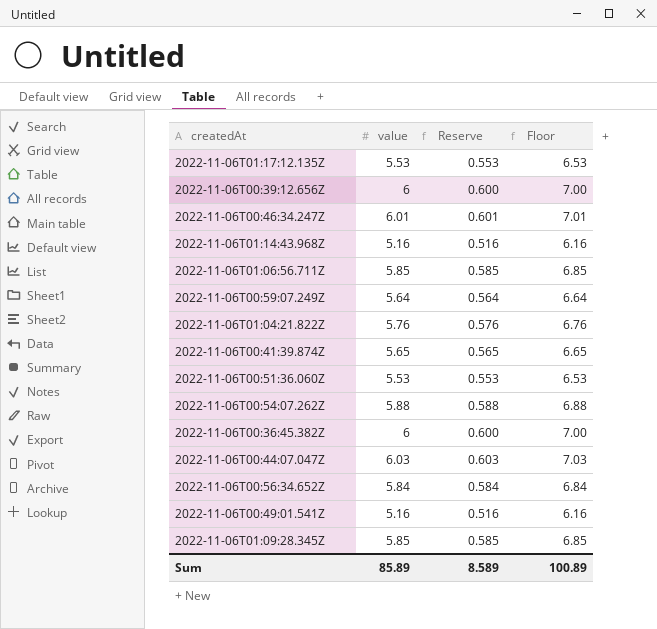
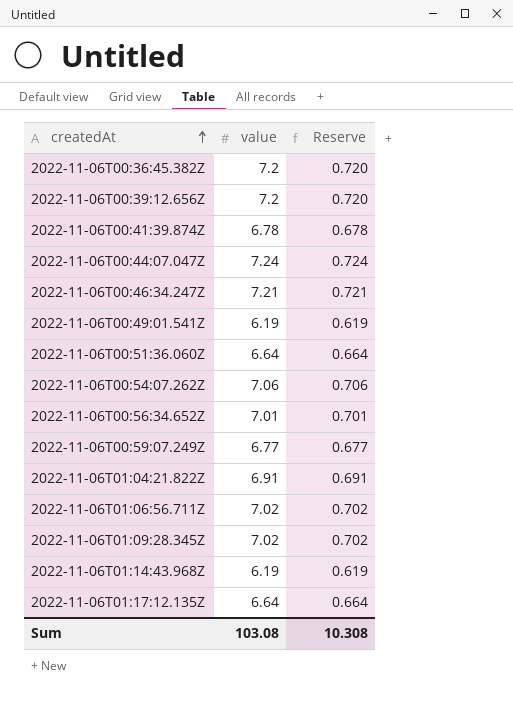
row order: none -> createdAt ascending
column Floor | formula: [value] + 1 -> none
2022-11-06T00:36:45.382Z | value: 6 -> 7.2
2022-11-06T00:36:45.382Z | Reserve: 0.600 -> 0.720
2022-11-06T00:39:12.656Z | value: 6 -> 7.2
2022-11-06T00:39:12.656Z | Reserve: 0.600 -> 0.720
2022-11-06T00:41:39.874Z | value: 5.65 -> 6.78
2022-11-06T00:41:39.874Z | Reserve: 0.565 -> 0.678
2022-11-06T00:44:07.047Z | value: 6.03 -> 7.24
2022-11-06T00:44:07.047Z | Reserve: 0.603 -> 0.724
2022-11-06T00:46:34.247Z | value: 6.01 -> 7.21
2022-11-06T00:46:34.247Z | Reserve: 0.601 -> 0.721
2022-11-06T00:49:01.541Z | value: 5.16 -> 6.19
2022-11-06T00:49:01.541Z | Reserve: 0.516 -> 0.619
2022-11-06T00:51:36.060Z | value: 5.53 -> 6.64
2022-11-06T00:51:36.060Z | Reserve: 0.553 -> 0.664
2022-11-06T00:54:07.262Z | value: 5.88 -> 7.06
2022-11-06T00:54:07.262Z | Reserve: 0.588 -> 0.706
2022-11-06T00:56:34.652Z | value: 5.84 -> 7.01
2022-11-06T00:56:34.652Z | Reserve: 0.584 -> 0.701
2022-11-06T00:59:07.249Z | value: 5.64 -> 6.77
2022-11-06T00:59:07.249Z | Reserve: 0.564 -> 0.677
2022-11-06T01:04:21.822Z | value: 5.76 -> 6.91
2022-11-06T01:04:21.822Z | Reserve: 0.576 -> 0.691
2022-11-06T01:06:56.711Z | value: 5.85 -> 7.02
2022-11-06T01:06:56.711Z | Reserve: 0.585 -> 0.702
2022-11-06T01:09:28.345Z | value: 5.85 -> 7.02
2022-11-06T01:09:28.345Z | Reserve: 0.585 -> 0.702
2022-11-06T01:14:43.968Z | value: 5.16 -> 6.19
2022-11-06T01:14:43.968Z | Reserve: 0.516 -> 0.619
2022-11-06T01:17:12.135Z | value: 5.53 -> 6.64
2022-11-06T01:17:12.135Z | Reserve: 0.553 -> 0.664
Sum | value: 85.89 -> 103.08
Sum | Reserve: 8.589 -> 10.308

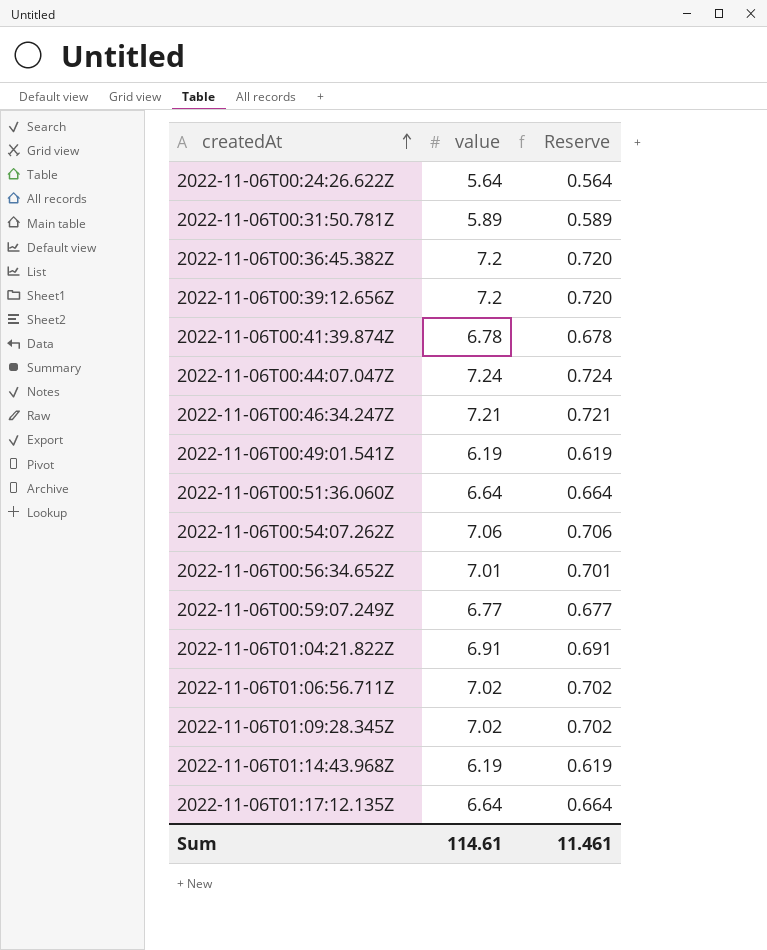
row 2022-11-06T00:24:26.622Z: none -> 5.64 | 0.564
row 2022-11-06T00:31:50.781Z: none -> 5.89 | 0.589
Sum | value: 103.08 -> 114.61
Sum | Reserve: 10.308 -> 11.461

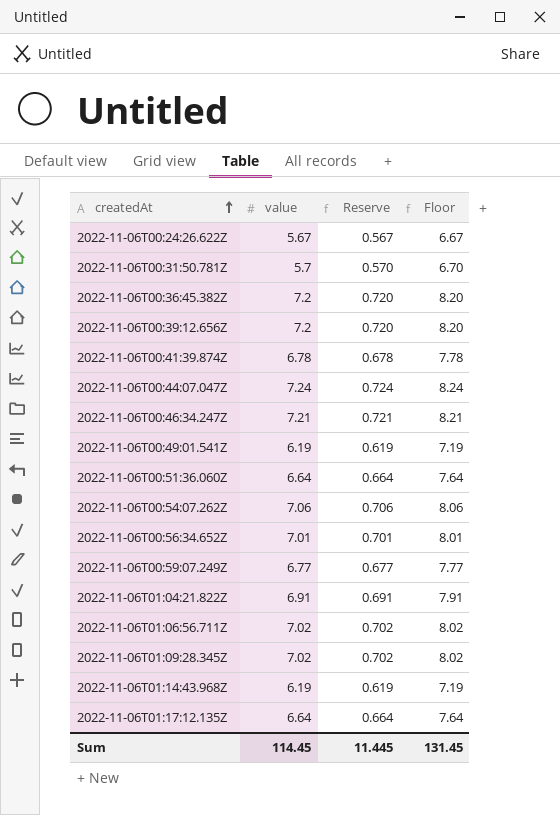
column Floor | formula: none -> [value] + 1
2022-11-06T00:24:26.622Z | value: 5.64 -> 5.67
2022-11-06T00:24:26.622Z | Reserve: 0.564 -> 0.567
2022-11-06T00:31:50.781Z | value: 5.89 -> 5.7
2022-11-06T00:31:50.781Z | Reserve: 0.589 -> 0.570
Sum | value: 114.61 -> 114.45
Sum | Reserve: 11.461 -> 11.445

